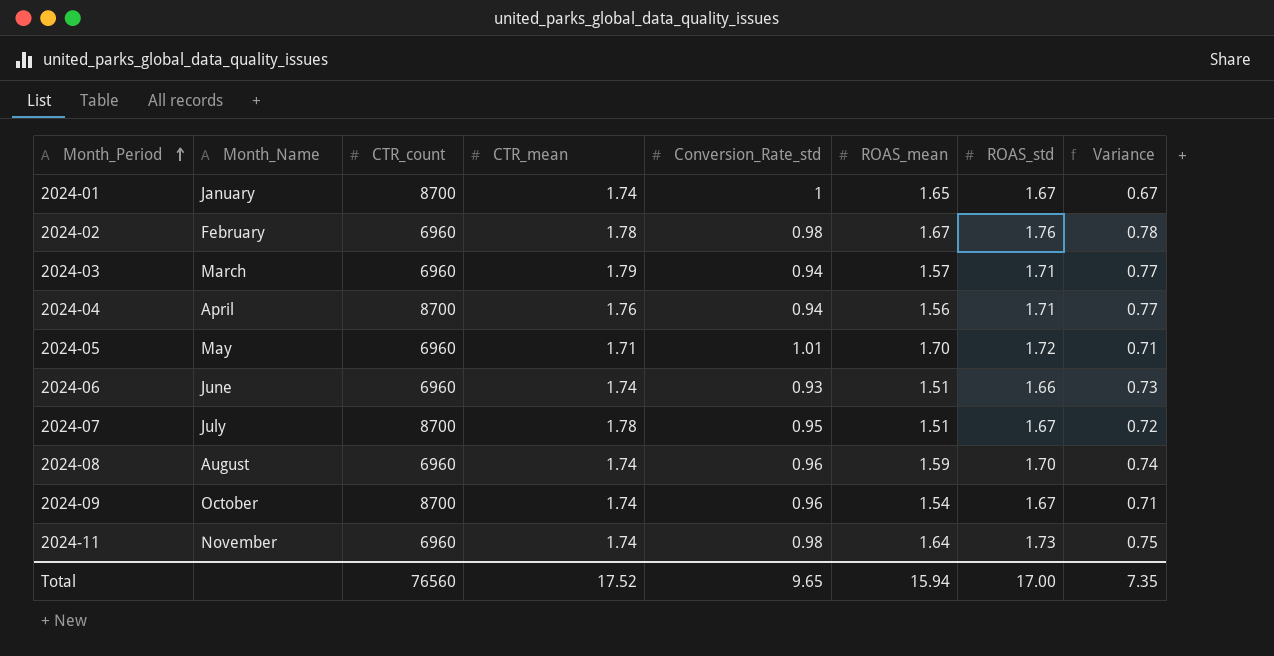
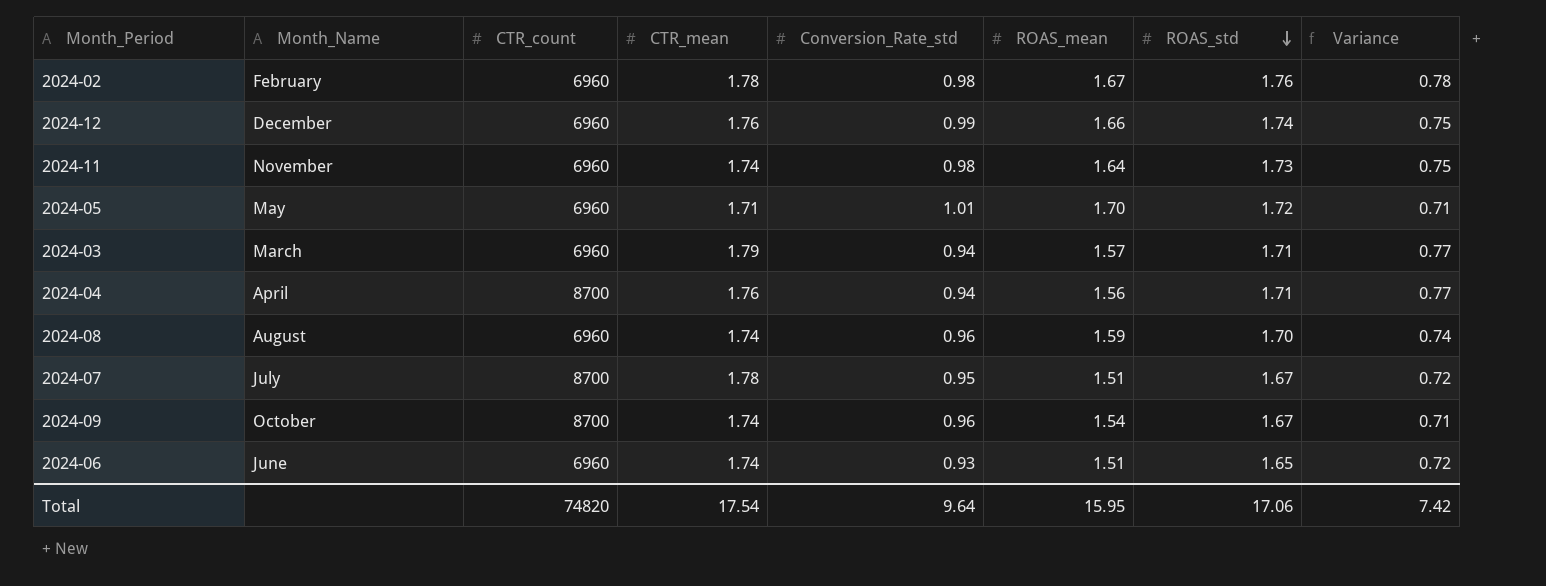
row order: Month_Period ascending -> ROAS_std descending
row 2024-01: January | 8700 | 1.74 | 1 | 1.65 | 1.67 | 0.67 -> none
row 2024-12: none -> December | 6960 | 1.76 | 0.99 | 1.66 | 1.74 | 0.75
2024-06 | ROAS_std: 1.66 -> 1.65
2024-06 | Variance: 0.73 -> 0.72
Total | CTR_count: 76560 -> 74820
Total | CTR_mean: 17.52 -> 17.54
Total | Conversion_Rate_std: 9.65 -> 9.64
Total | ROAS_mean: 15.94 -> 15.95
Total | ROAS_std: 17.00 -> 17.06
Total | Variance: 7.35 -> 7.42

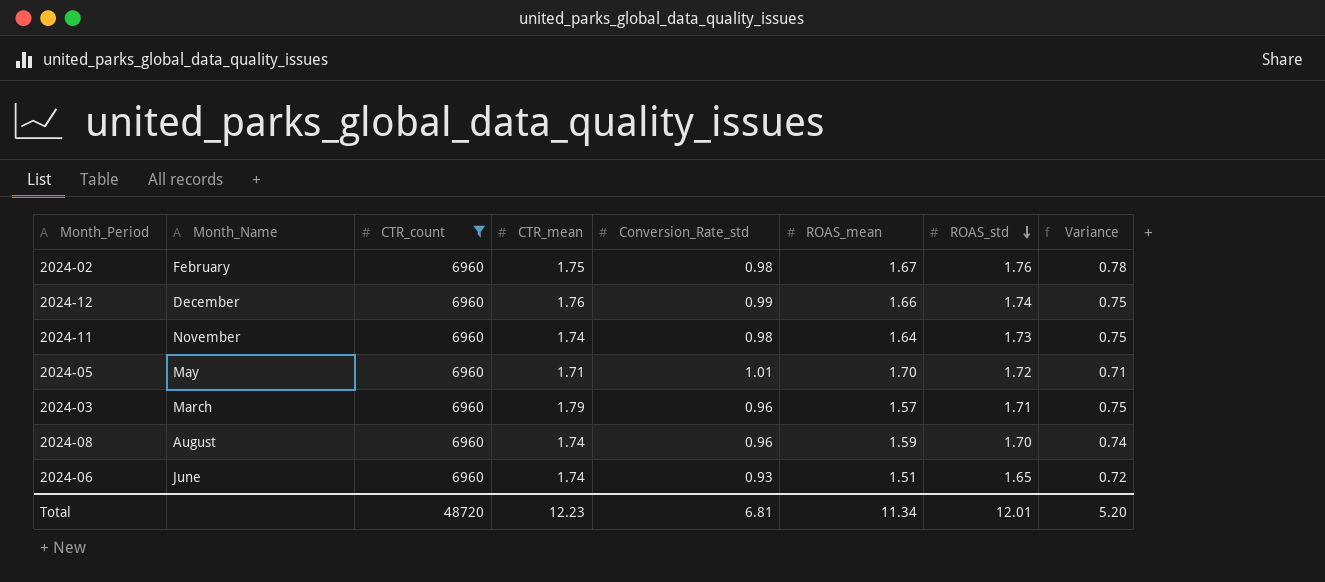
filter: none -> CTR_count = 6960
2024-02 | CTR_mean: 1.78 -> 1.75
2024-03 | Conversion_Rate_std: 0.94 -> 0.96
2024-03 | Variance: 0.77 -> 0.75
Total | CTR_count: 74820 -> 48720
Total | CTR_mean: 17.54 -> 12.23
Total | Conversion_Rate_std: 9.64 -> 6.81
Total | ROAS_mean: 15.95 -> 11.34
Total | ROAS_std: 17.06 -> 12.01
Total | Variance: 7.42 -> 5.20

